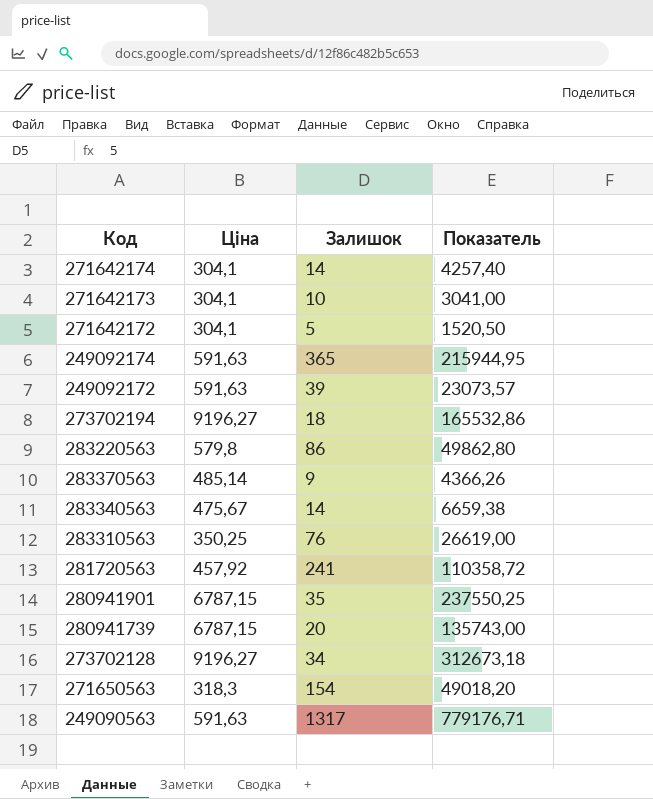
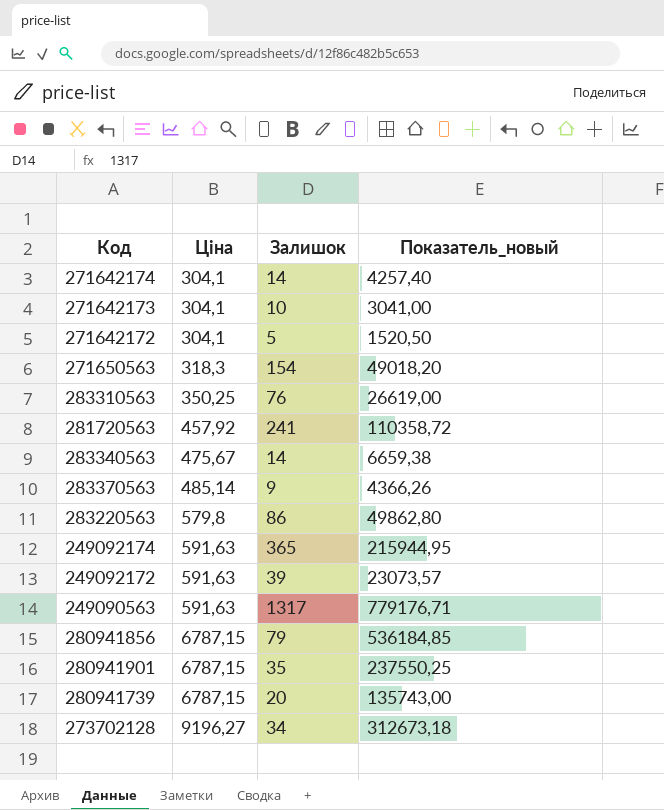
row order: none -> Ціна ascending
column name: Показатель -> Показатель_новый
row 273702194: 9196,27 | 18 | 165532,86 -> none
row 280941856: none -> 6787,15 | 79 | 536184,85

